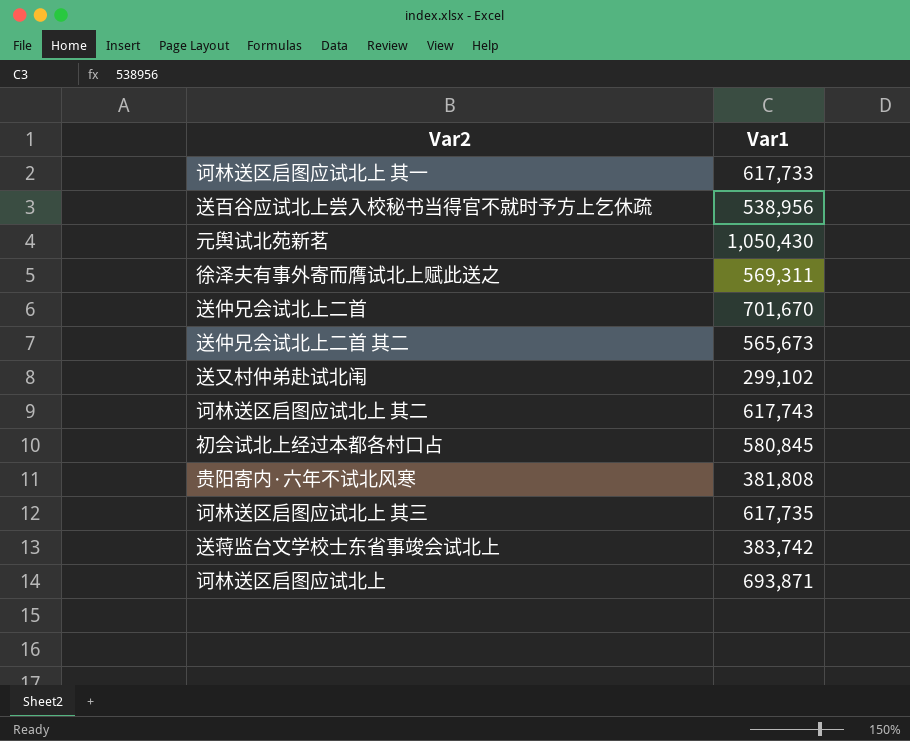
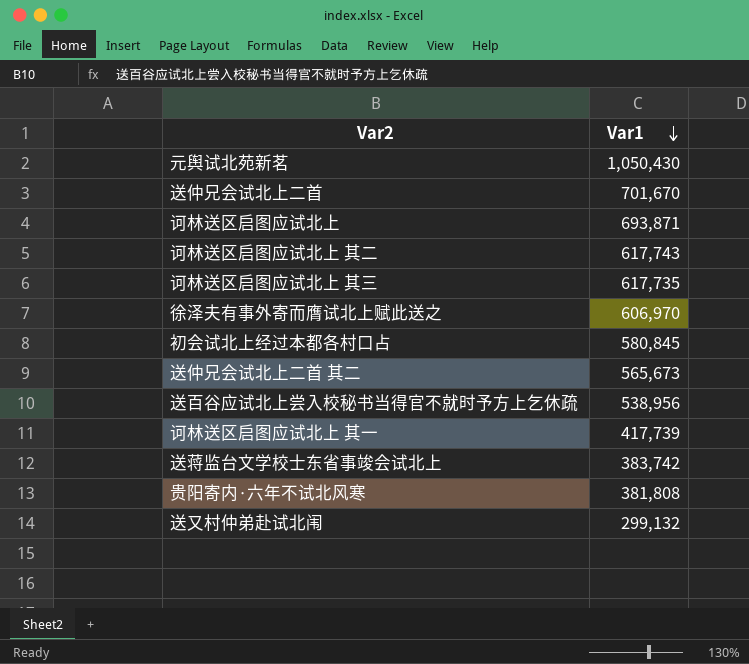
row order: none -> Var1 descending
徐泽夫有事外寄而膺试北上赋此送之 | Var1: 569,311 -> 606,970
诃林送区启图应试北上 其一 | Var1: 617,733 -> 417,739
送又村仲弟赴试北闱 | Var1: 299,102 -> 299,132

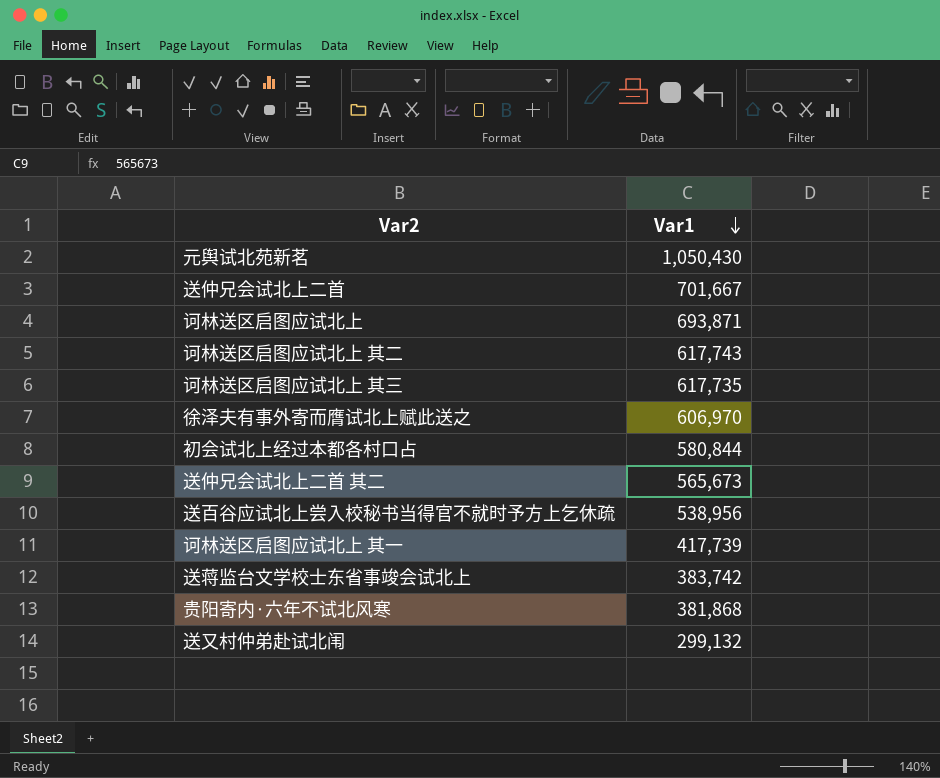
送仲兄会试北上二首 | Var1: 701,670 -> 701,667
初会试北上经过本都各村口占 | Var1: 580,845 -> 580,844
贵阳寄内·六年不试北风寒 | Var1: 381,808 -> 381,868

